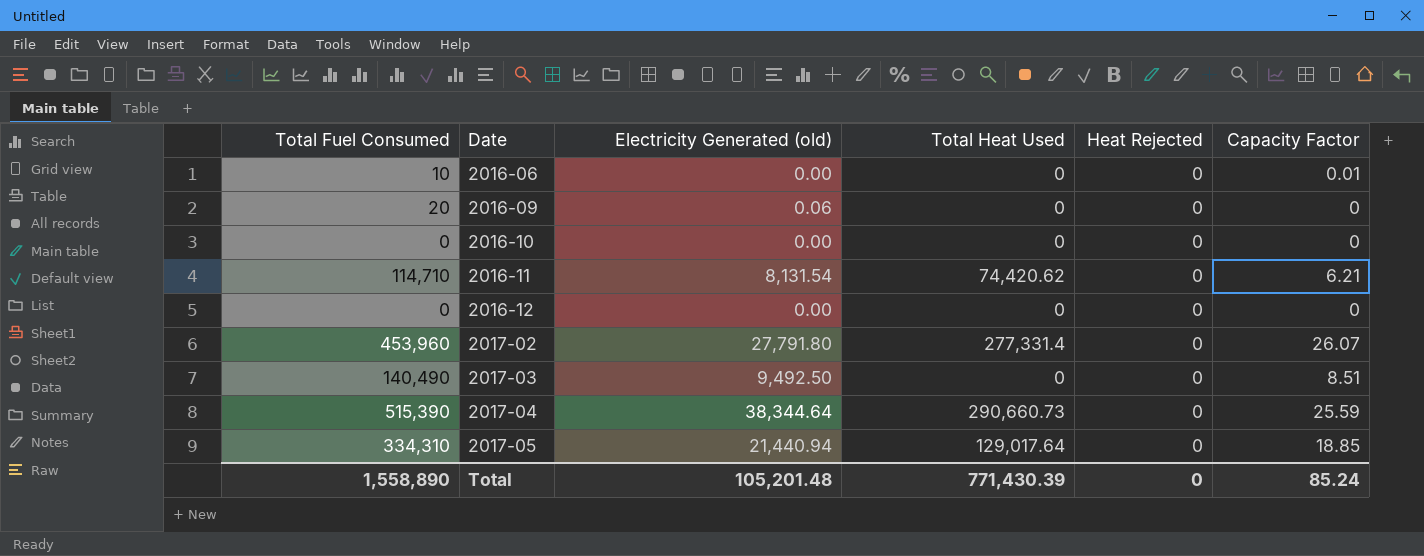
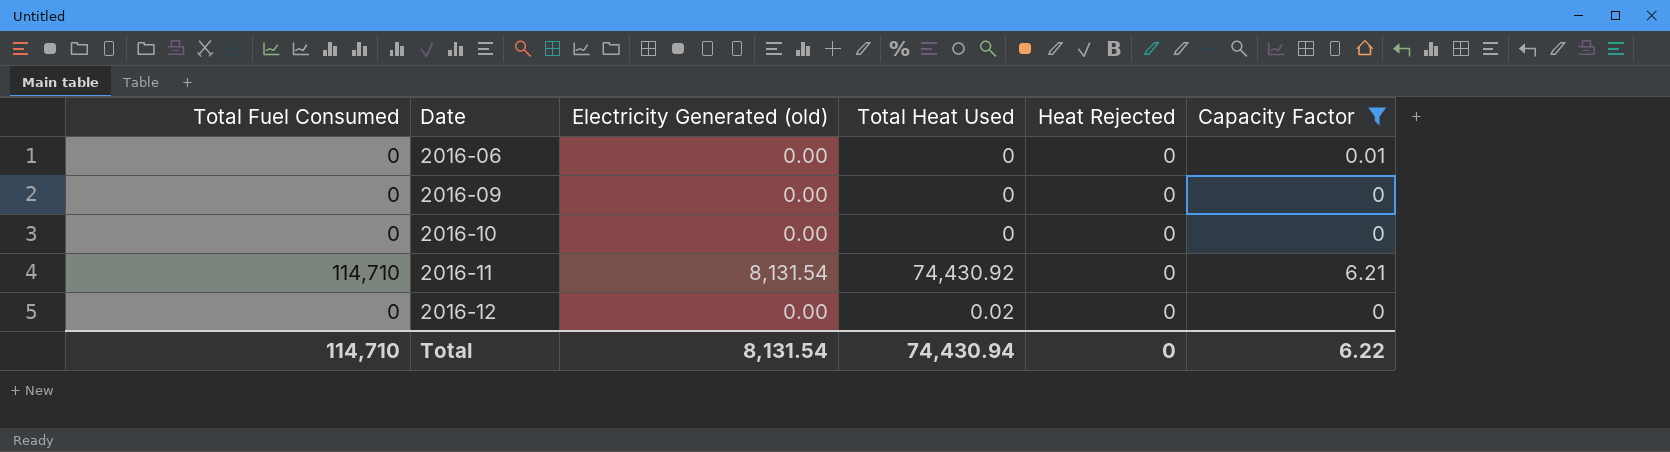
filter: none -> Capacity Factor <= 6.21
2016-06 | Total Fuel Consumed: 10 -> 0
2016-09 | Total Fuel Consumed: 20 -> 0
2016-09 | Electricity Generated (old): 0.06 -> 0.00
2016-11 | Total Heat Used: 74,420.62 -> 74,430.92
2016-12 | Total Heat Used: 0 -> 0.02
Total | Total Fuel Consumed: 1,558,890 -> 114,710
Total | Electricity Generated (old): 105,201.48 -> 8,131.54
Total | Total Heat Used: 771,430.39 -> 74,430.94
Total | Capacity Factor: 85.24 -> 6.22

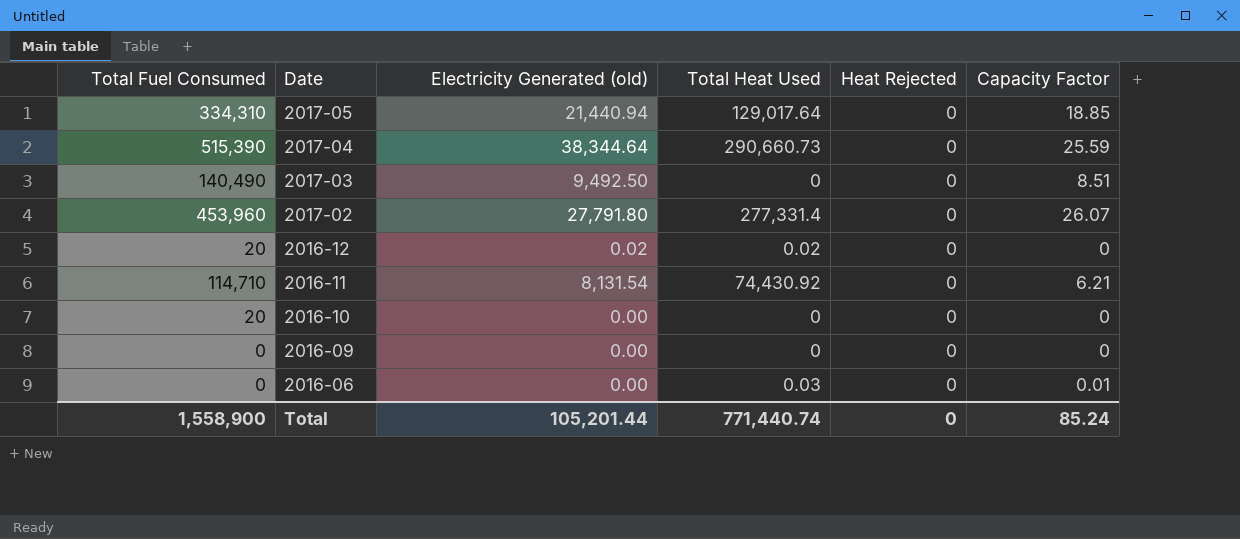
filter: Capacity Factor <= 6.21 -> none
row order: Date ascending -> Date descending
2016-12 | Total Fuel Consumed: 0 -> 20
2016-12 | Electricity Generated (old): 0.00 -> 0.02
2016-10 | Total Fuel Consumed: 0 -> 20
2016-06 | Total Heat Used: 0 -> 0.03
Total | Total Fuel Consumed: 114,710 -> 1,558,900
Total | Electricity Generated (old): 8,131.54 -> 105,201.44
Total | Total Heat Used: 74,430.94 -> 771,440.74
Total | Capacity Factor: 6.22 -> 85.24

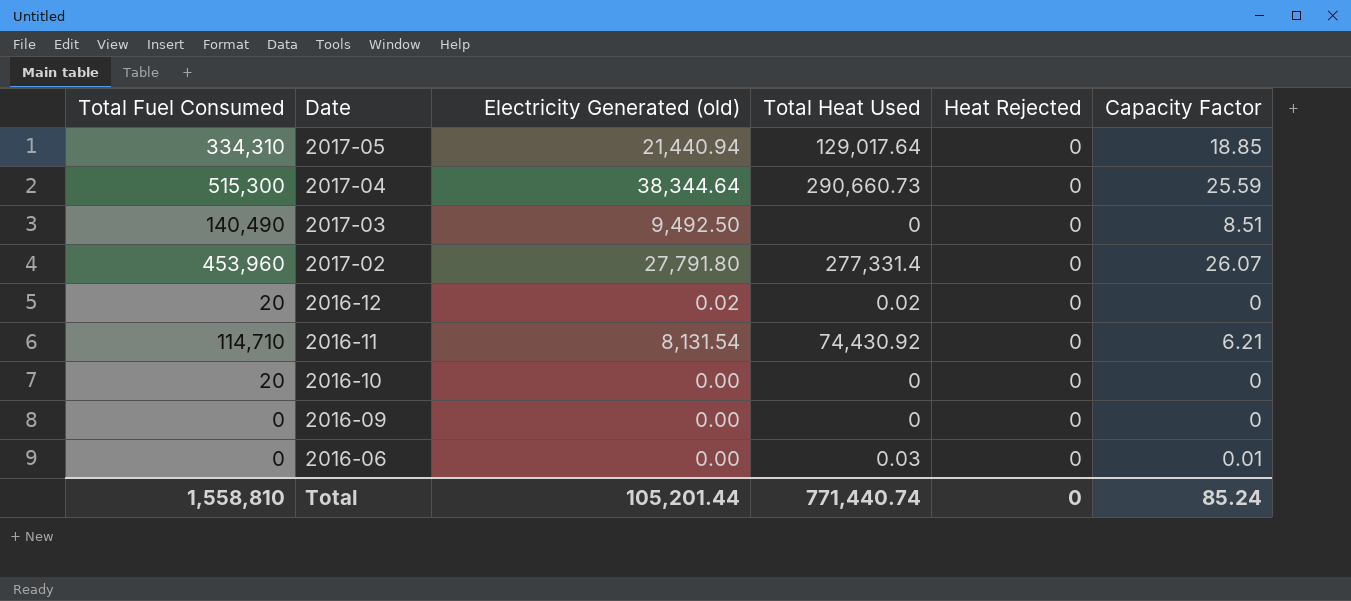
2017-04 | Total Fuel Consumed: 515,390 -> 515,300
Total | Total Fuel Consumed: 1,558,900 -> 1,558,810

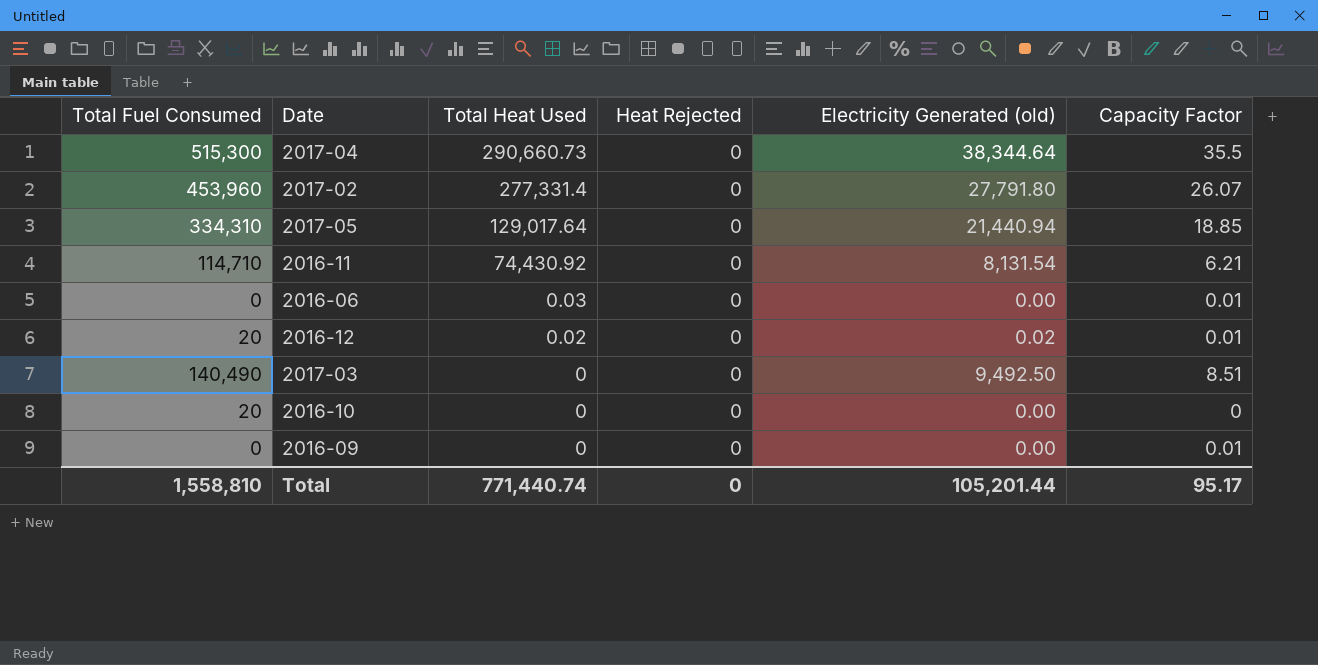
row order: Date descending -> Total Heat Used descending
column Electricity Generated (old) | position: 3 -> 5
2017-04 | Capacity Factor: 25.59 -> 35.5
2016-12 | Capacity Factor: 0 -> 0.01
2016-09 | Capacity Factor: 0 -> 0.01
Total | Capacity Factor: 85.24 -> 95.17

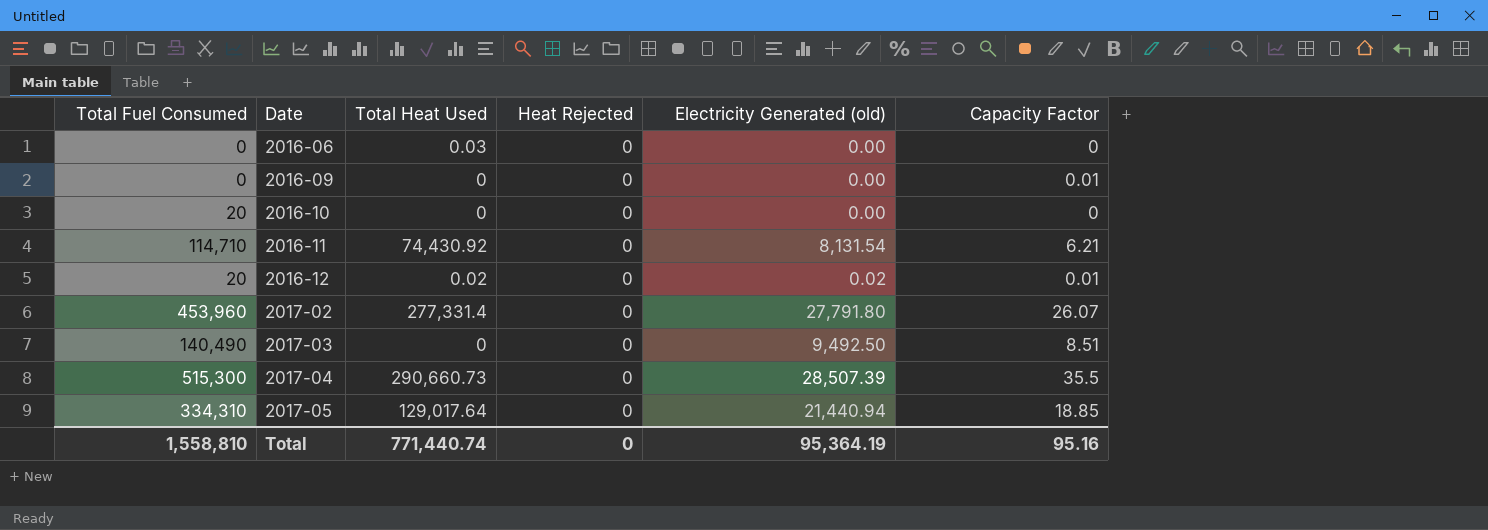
row order: Total Heat Used descending -> Date ascending
2016-06 | Capacity Factor: 0.01 -> 0
2017-04 | Electricity Generated (old): 38,344.64 -> 28,507.39
Total | Electricity Generated (old): 105,201.44 -> 95,364.19
Total | Capacity Factor: 95.17 -> 95.16

